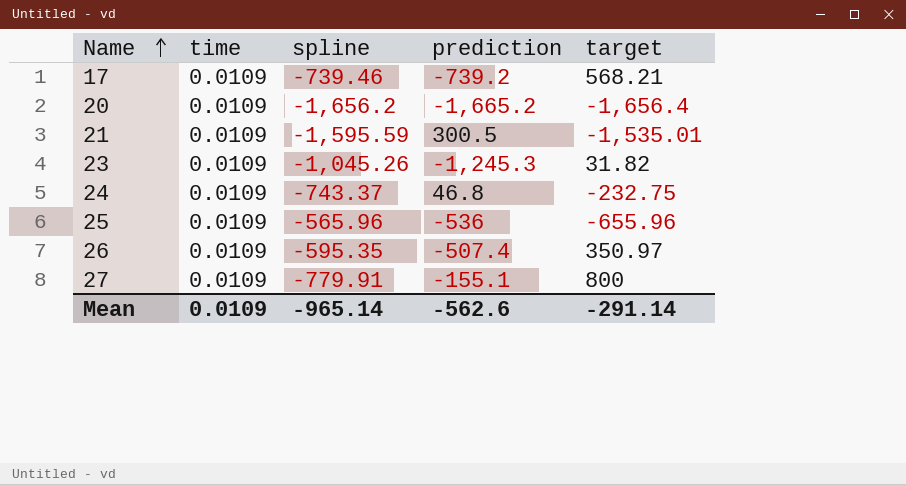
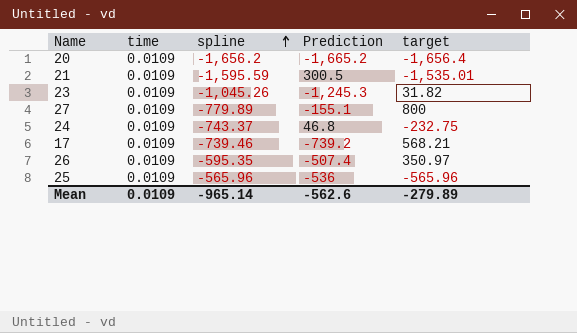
row order: Name ascending -> spline ascending
column name: prediction -> Prediction
27 | spline: -779.91 -> -779.89
25 | target: -655.96 -> -565.96
Mean | target: -291.14 -> -279.89

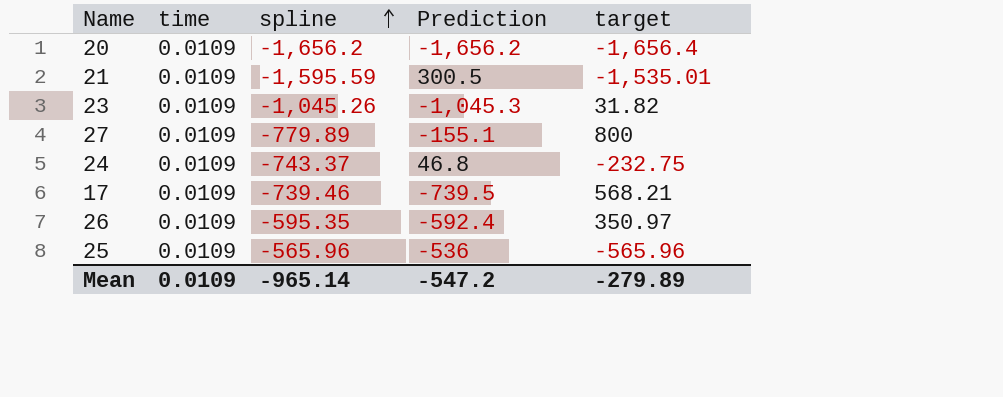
20 | Prediction: -1,665.2 -> -1,656.2
23 | Prediction: -1,245.3 -> -1,045.3
17 | Prediction: -739.2 -> -739.5
26 | Prediction: -507.4 -> -592.4
Mean | Prediction: -562.6 -> -547.2

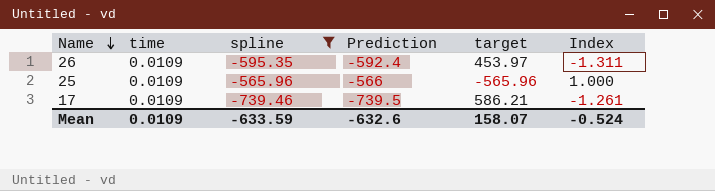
filter: none -> spline >= -739.46
row order: spline ascending -> Name descending
column Index | formula: none -> [spline] / [target]
26 | target: 350.97 -> 453.97
25 | Prediction: -536 -> -566
17 | target: 568.21 -> 586.21
Mean | spline: -965.14 -> -633.59
Mean | Prediction: -547.2 -> -632.6
Mean | target: -279.89 -> 158.07

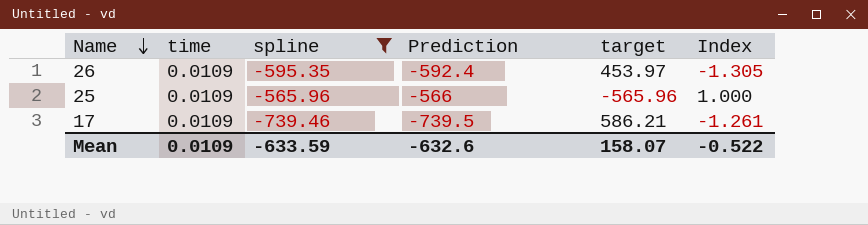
column Index | formula: [spline] / [target] -> [Prediction] / [target]
Mean | Index: -0.524 -> -0.522

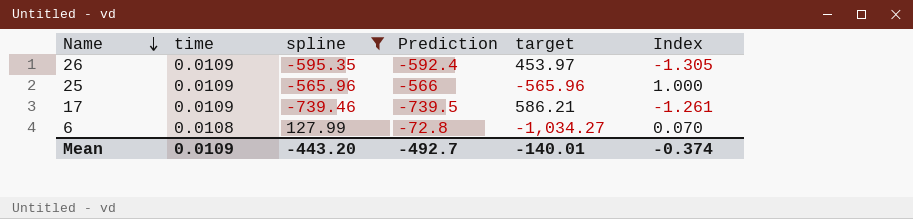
row 6: none -> 0.0108 | 127.99 | -72.8 | -1,034.27 | 0.070
Mean | spline: -633.59 -> -443.20
Mean | Prediction: -632.6 -> -492.7
Mean | target: 158.07 -> -140.01
Mean | Index: -0.522 -> -0.374

